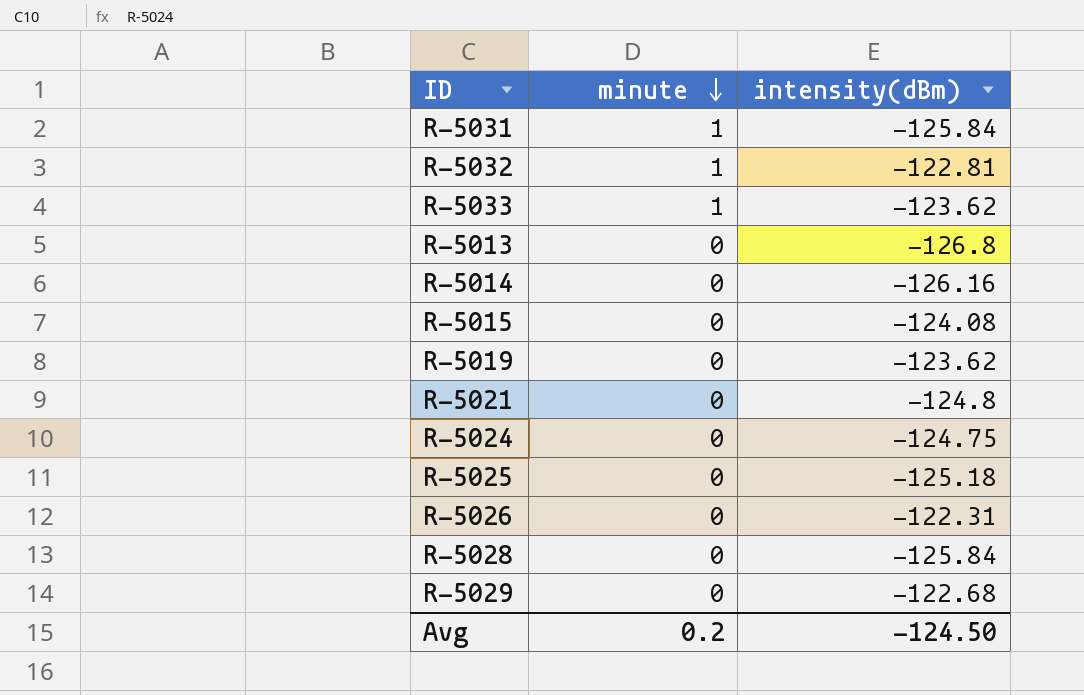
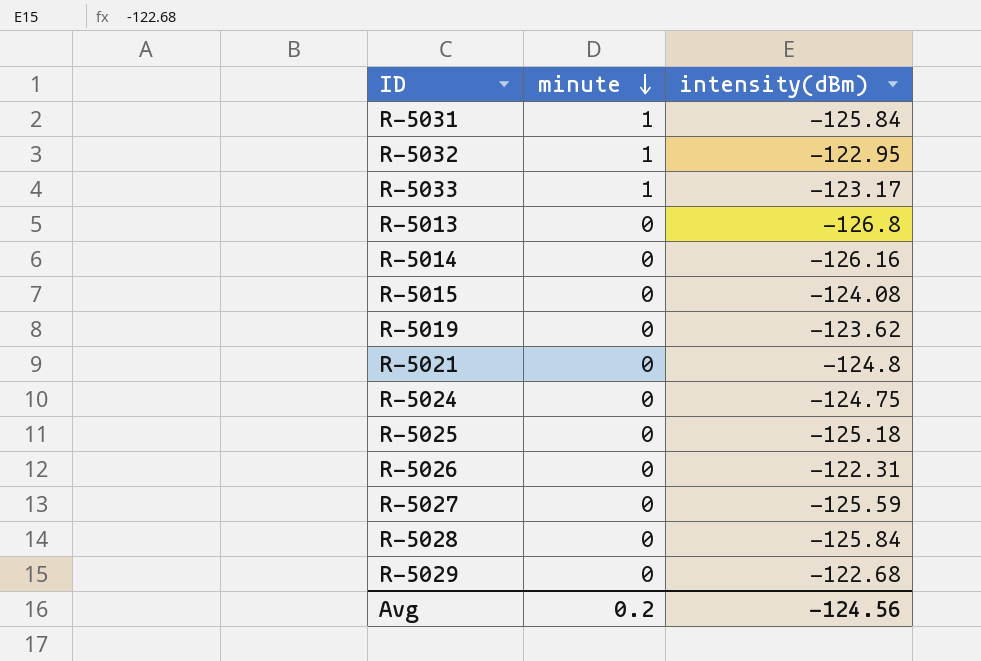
R-5032 | intensity(dBm): -122.81 -> -122.95
R-5033 | intensity(dBm): -123.62 -> -123.17
row R-5027: none -> 0 | -125.59
Avg | intensity(dBm): -124.50 -> -124.56

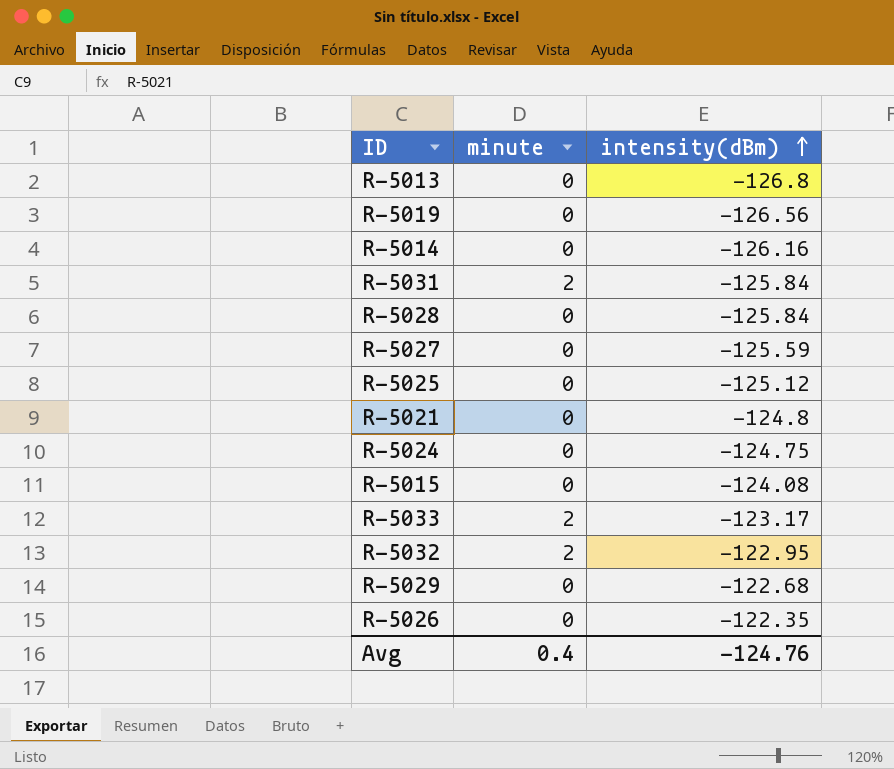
row order: minute descending -> intensity(dBm) ascending
R-5019 | intensity(dBm): -123.62 -> -126.56
R-5031 | minute: 1 -> 2
R-5025 | intensity(dBm): -125.18 -> -125.12
R-5033 | minute: 1 -> 2
R-5032 | minute: 1 -> 2
R-5026 | intensity(dBm): -122.31 -> -122.35
Avg | minute: 0.2 -> 0.4
Avg | intensity(dBm): -124.56 -> -124.76

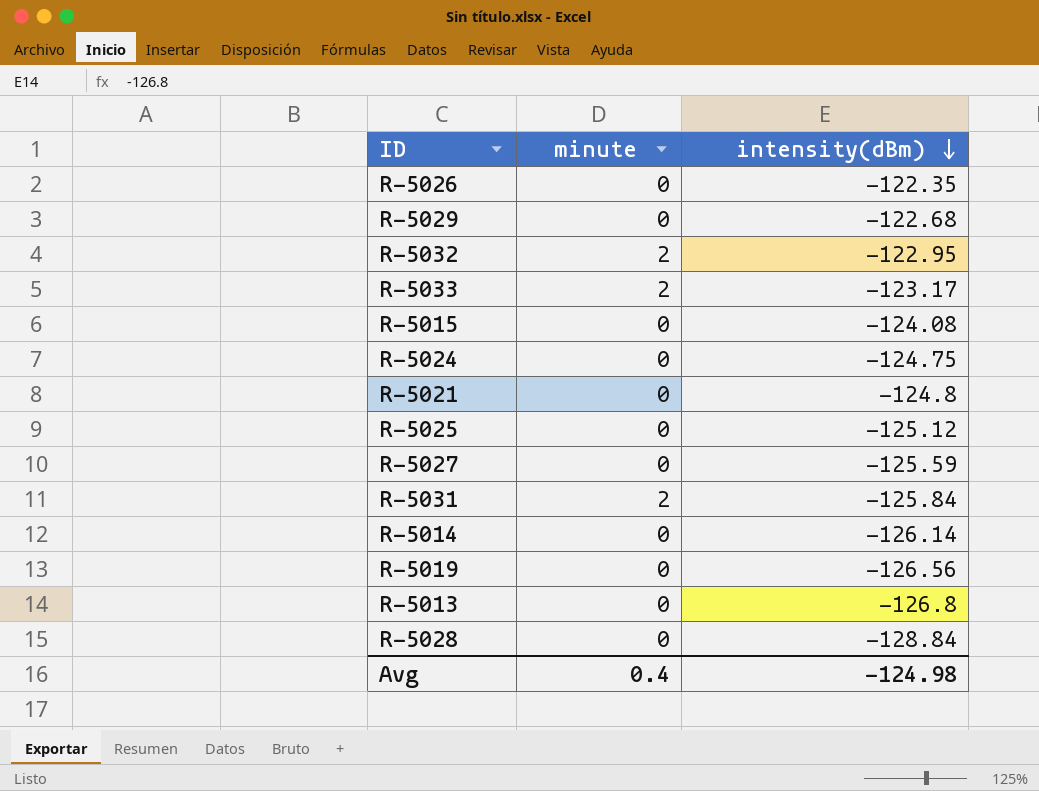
row order: intensity(dBm) ascending -> intensity(dBm) descending
R-5014 | intensity(dBm): -126.16 -> -126.14
R-5028 | intensity(dBm): -125.84 -> -128.84
Avg | intensity(dBm): -124.76 -> -124.98

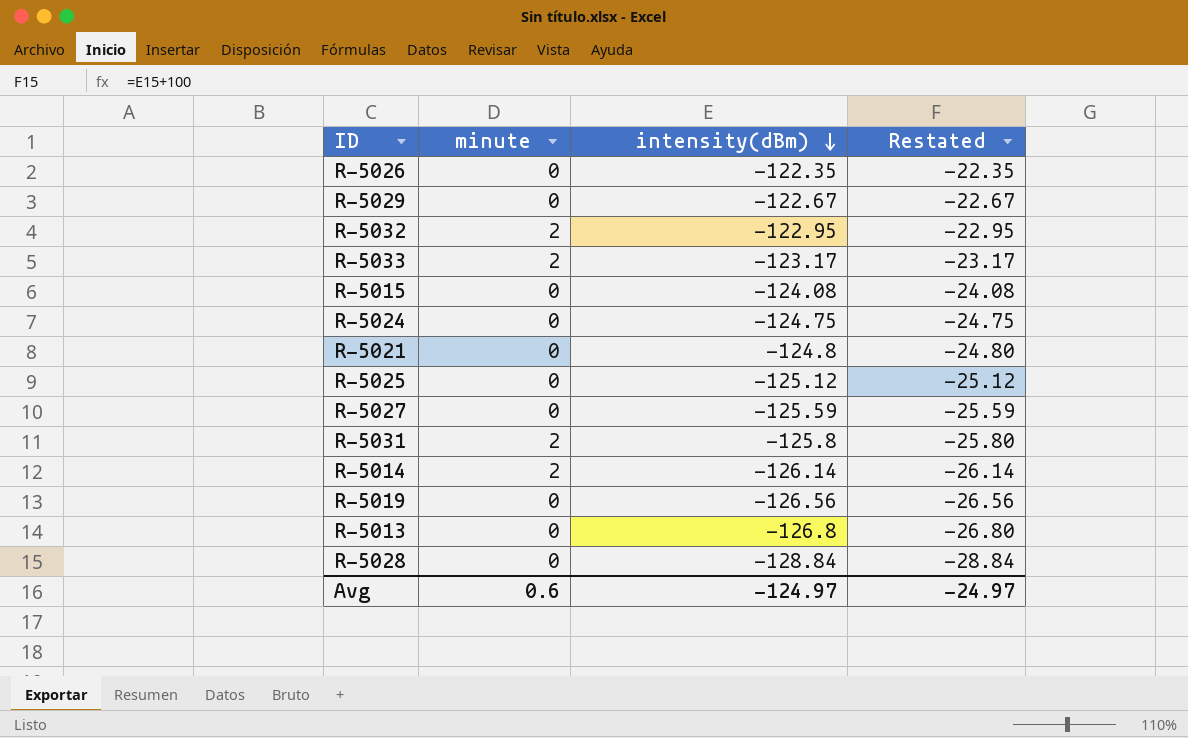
column Restated | formula: none -> [intensity(dBm)] + 100
R-5029 | intensity(dBm): -122.68 -> -122.67
R-5031 | intensity(dBm): -125.84 -> -125.8
R-5014 | minute: 0 -> 2
Avg | minute: 0.4 -> 0.6
Avg | intensity(dBm): -124.98 -> -124.97

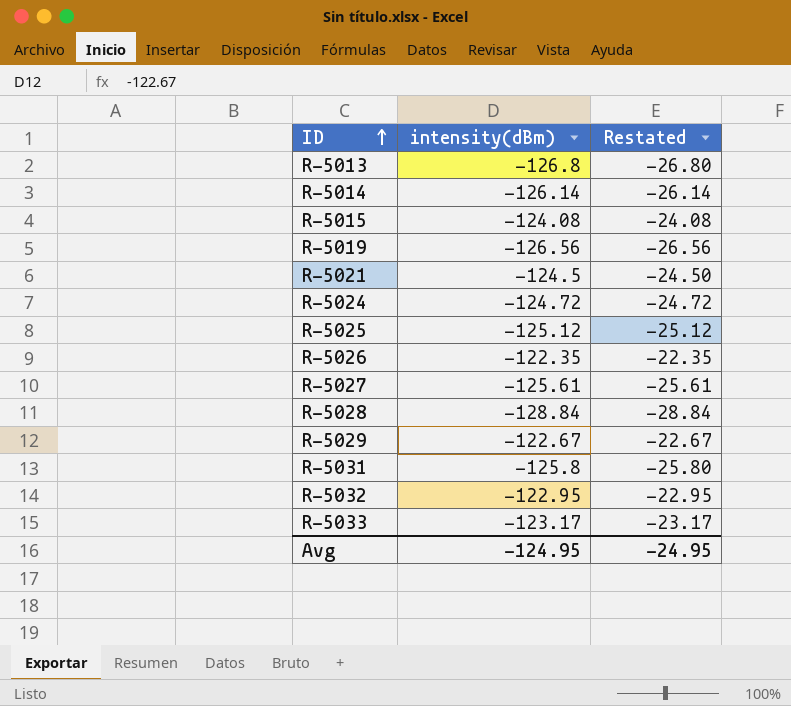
row order: intensity(dBm) descending -> ID ascending
column minute | position: 2 -> none
R-5021 | intensity(dBm): -124.8 -> -124.5
R-5021 | Restated: -24.80 -> -24.50
R-5024 | intensity(dBm): -124.75 -> -124.72
R-5024 | Restated: -24.75 -> -24.72
R-5027 | intensity(dBm): -125.59 -> -125.61
R-5027 | Restated: -25.59 -> -25.61
Avg | intensity(dBm): -124.97 -> -124.95
Avg | Restated: -24.97 -> -24.95

